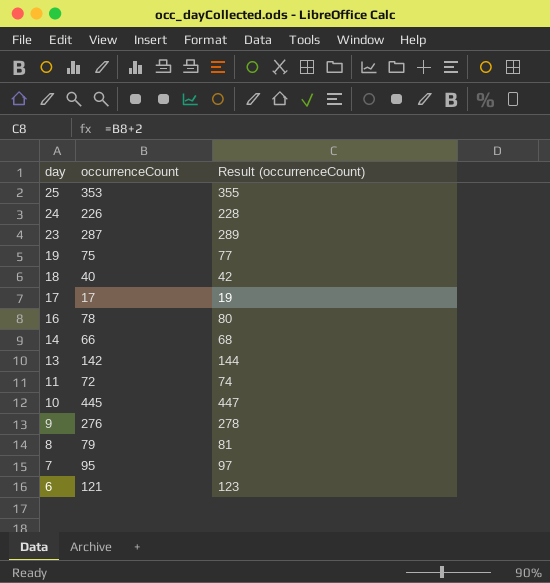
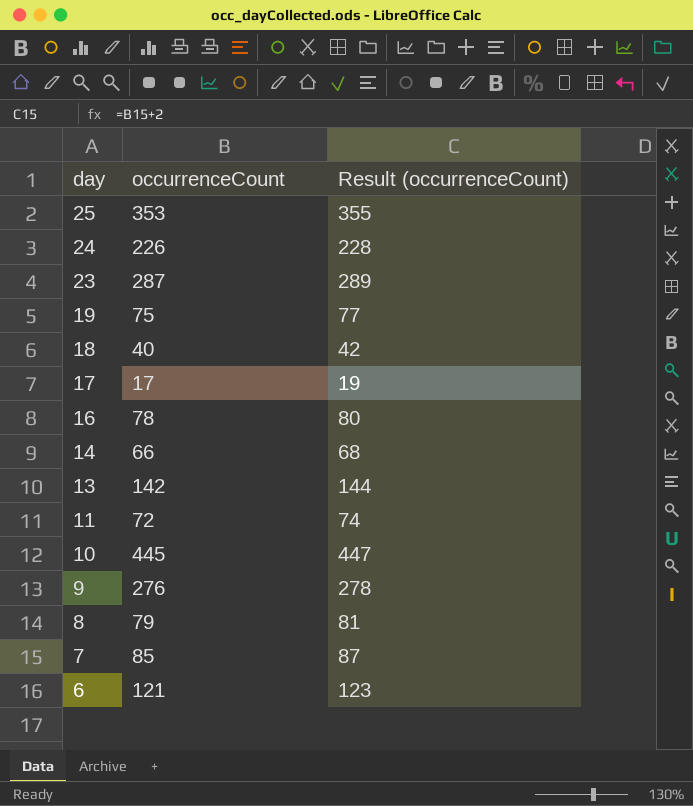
7 | occurrenceCount: 95 -> 85
7 | Result (occurrenceCount): 97 -> 87

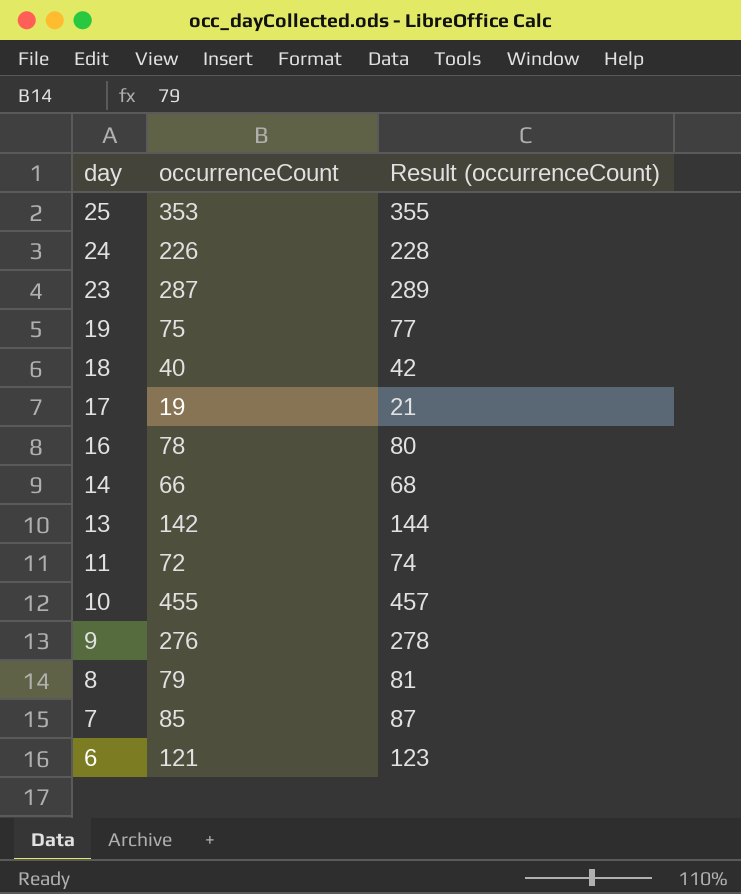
17 | occurrenceCount: 17 -> 19
17 | Result (occurrenceCount): 19 -> 21
10 | occurrenceCount: 445 -> 455
10 | Result (occurrenceCount): 447 -> 457

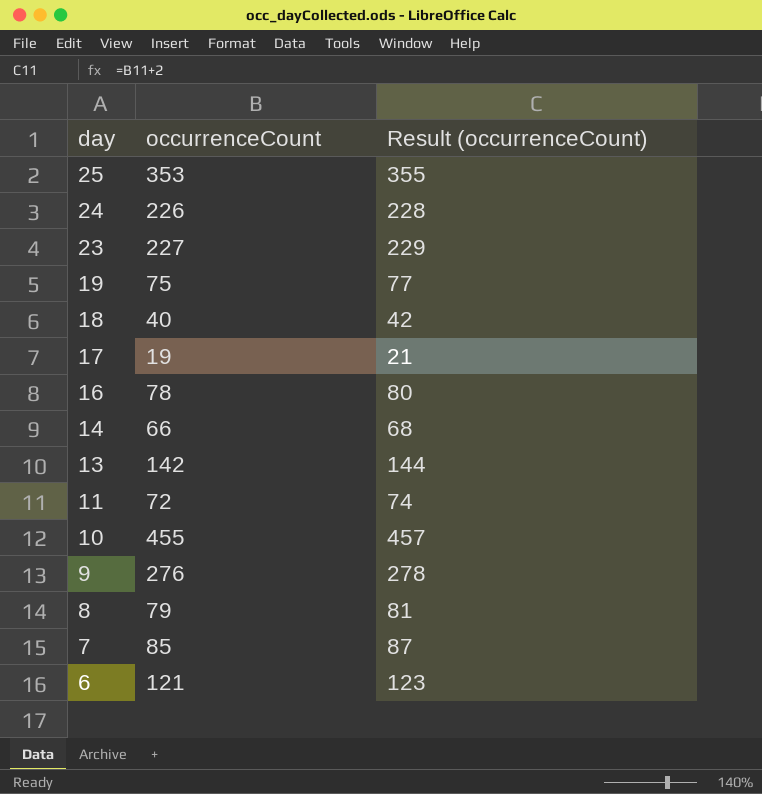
23 | occurrenceCount: 287 -> 227
23 | Result (occurrenceCount): 289 -> 229

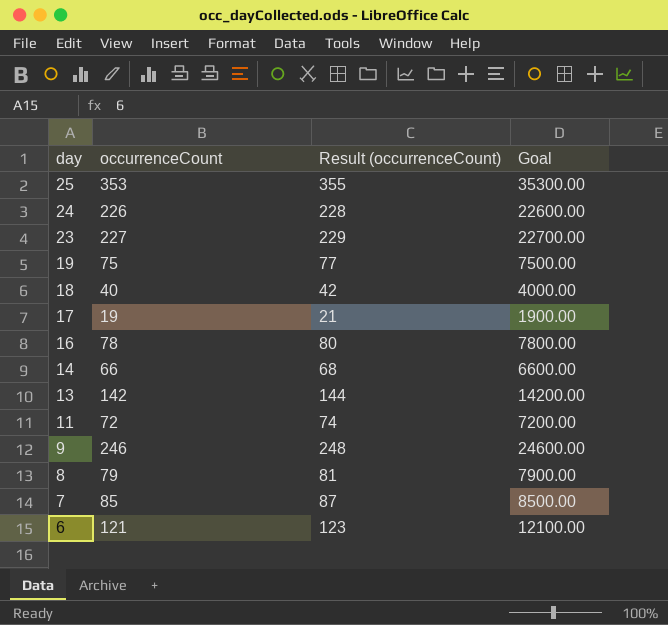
column Goal | formula: none -> [occurrenceCount] * 100
row 10: 455 | 457 -> none
9 | occurrenceCount: 276 -> 246
9 | Result (occurrenceCount): 278 -> 248

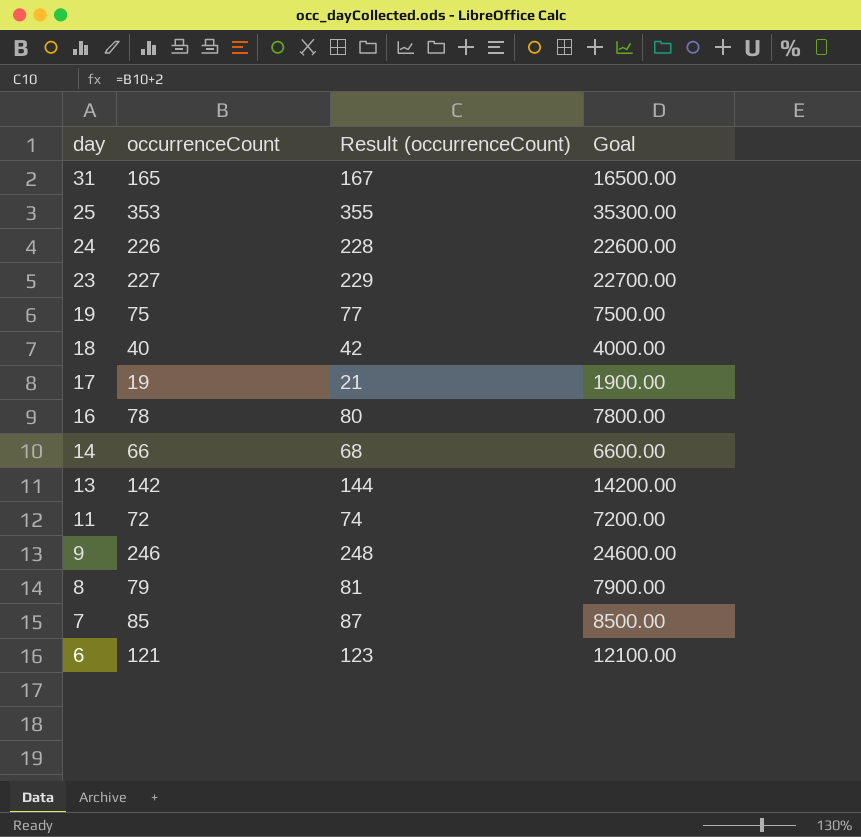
row 31: none -> 165 | 167 | 16500.00

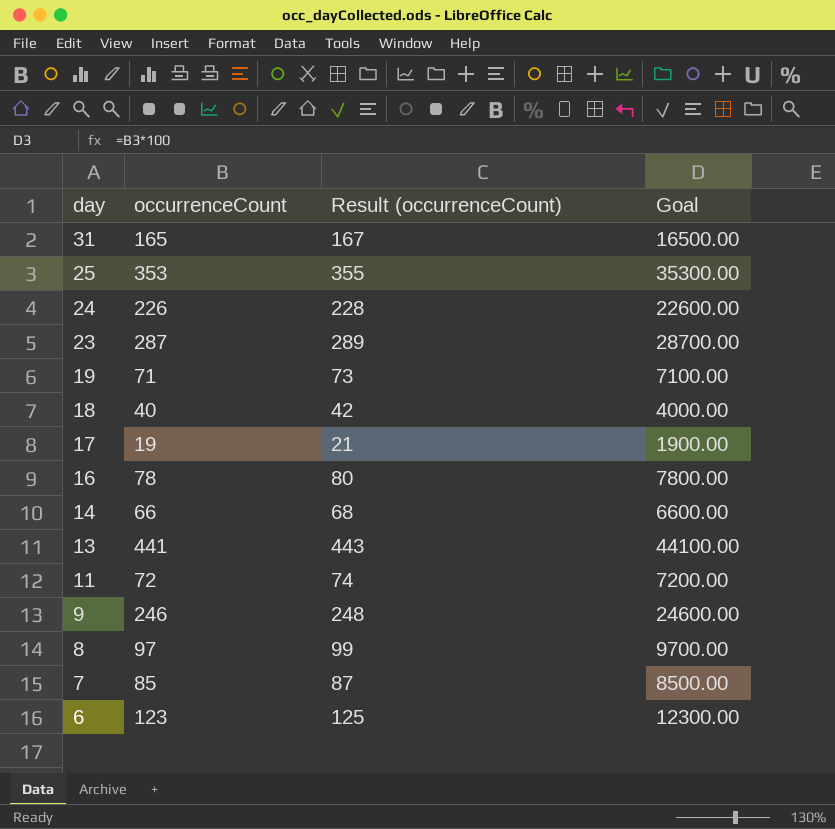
23 | occurrenceCount: 227 -> 287
23 | Result (occurrenceCount): 229 -> 289
23 | Goal: 22700.00 -> 28700.00
19 | occurrenceCount: 75 -> 71
19 | Result (occurrenceCount): 77 -> 73
19 | Goal: 7500.00 -> 7100.00
13 | occurrenceCount: 142 -> 441
13 | Result (occurrenceCount): 144 -> 443
13 | Goal: 14200.00 -> 44100.00
8 | occurrenceCount: 79 -> 97
8 | Result (occurrenceCount): 81 -> 99
8 | Goal: 7900.00 -> 9700.00
6 | occurrenceCount: 121 -> 123
6 | Result (occurrenceCount): 123 -> 125
6 | Goal: 12100.00 -> 12300.00

